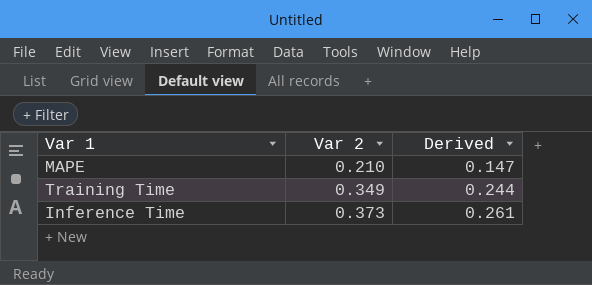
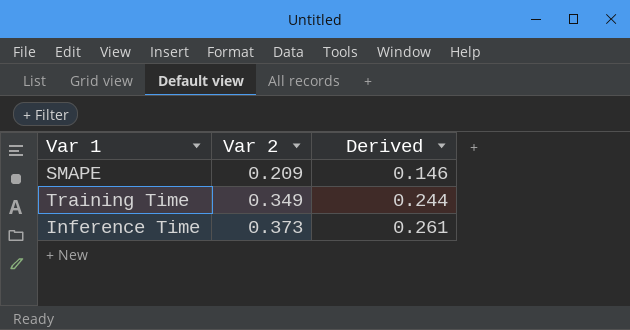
row MAPE: 0.210 | 0.147 -> none
row SMAPE: none -> 0.209 | 0.146

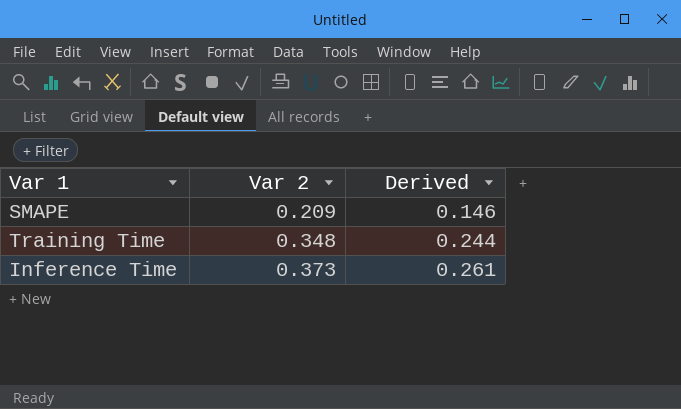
Training Time | Var 2: 0.349 -> 0.348

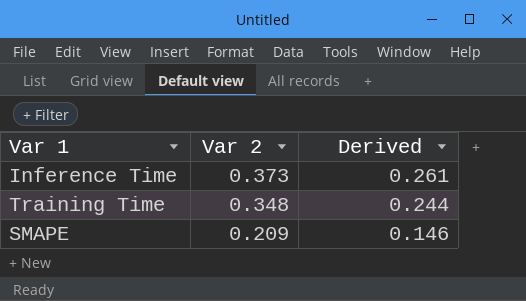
row order: Var 2 ascending -> Var 2 descending

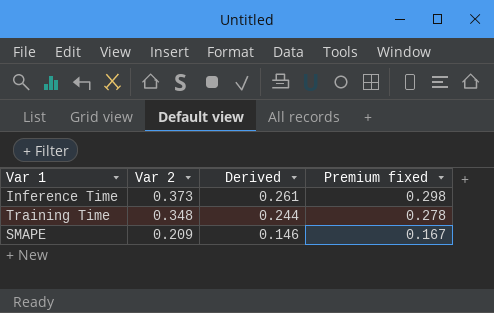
column Premium fixed | formula: none -> [Var 2] * 0.8

